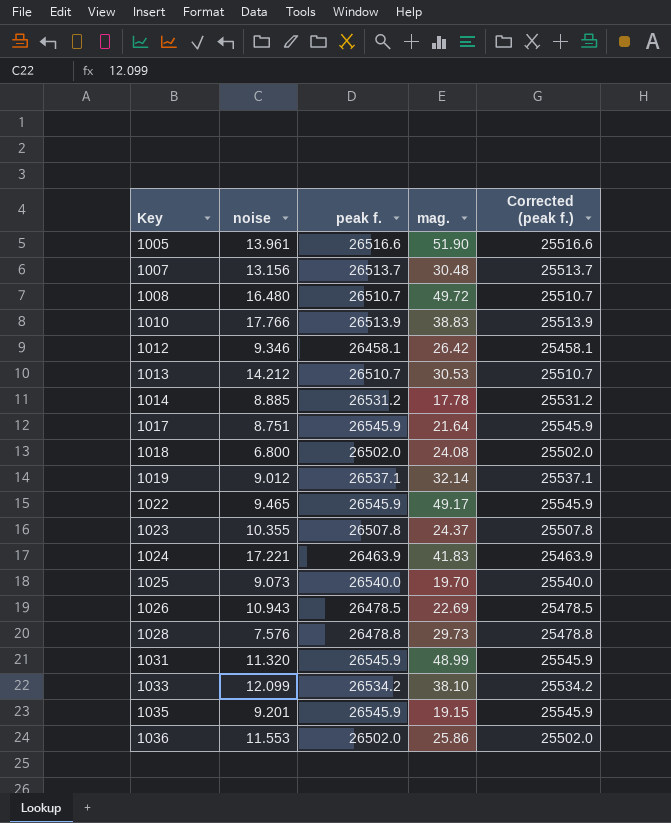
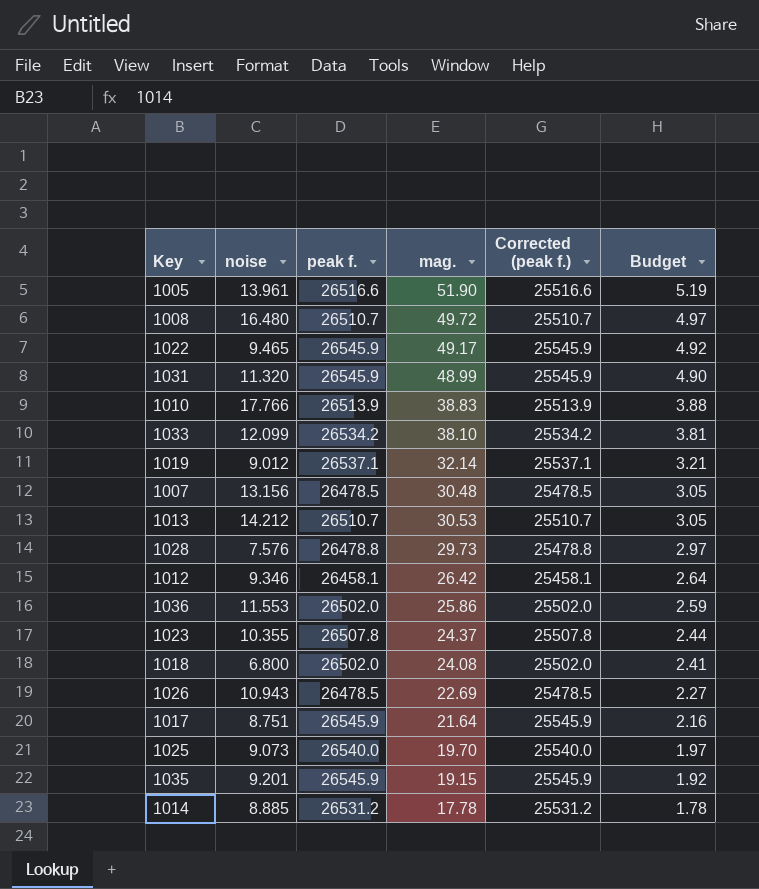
row order: Key ascending -> Budget descending
column Budget | formula: none -> [mag.] * 0.1
row 1024: 17.221 | 26463.9 | 41.83 | 25463.9 -> none
1007 | peak f.: 26513.7 -> 26478.5
1007 | Corrected (peak f.): 25513.7 -> 25478.5

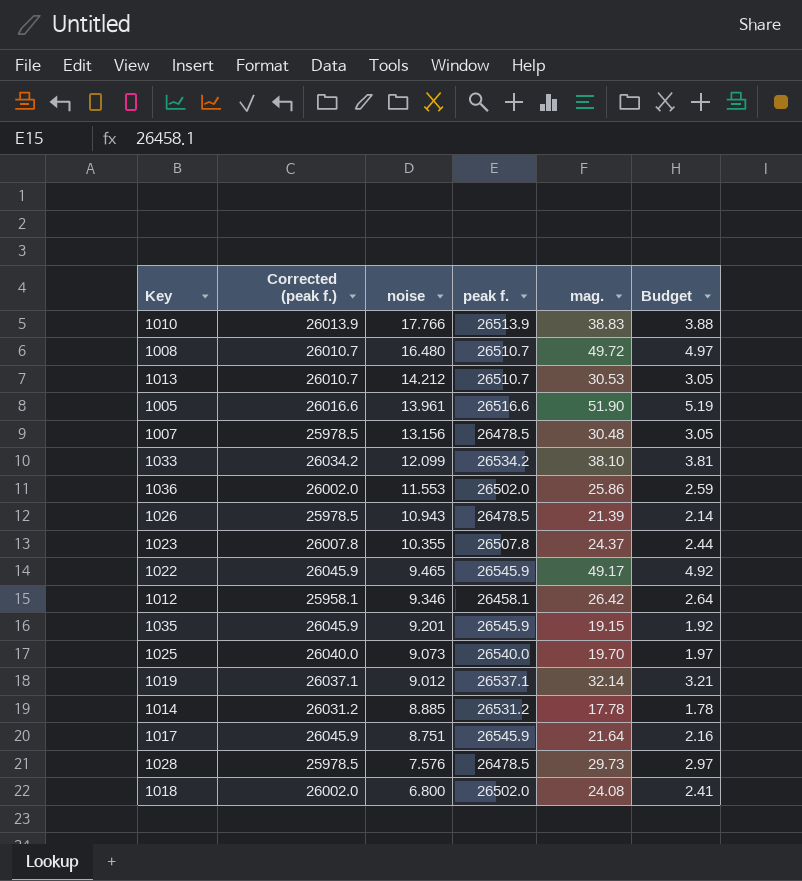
row order: Budget descending -> noise descending
column Corrected (peak f.) | formula: [peak f.] - 1000 -> [peak f.] - 500
column Corrected (peak f.) | position: 5 -> 2
row 1031: 11.320 | 26545.9 | 48.99 | 25545.9 | 4.90 -> none
1026 | mag.: 22.69 -> 21.39
1026 | Budget: 2.27 -> 2.14
1028 | peak f.: 26478.8 -> 26478.5

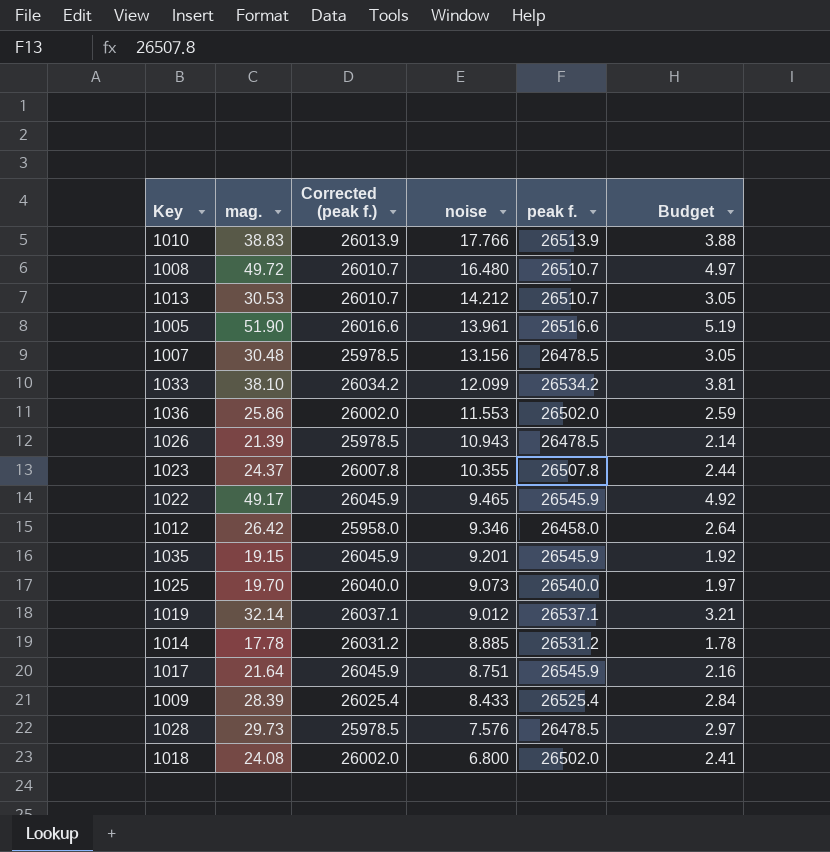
column mag. | position: 5 -> 2
1012 | Corrected (peak f.): 25958.1 -> 25958.0
1012 | peak f.: 26458.1 -> 26458.0
row 1009: none -> 28.39 | 26025.4 | 8.433 | 26525.4 | 2.84

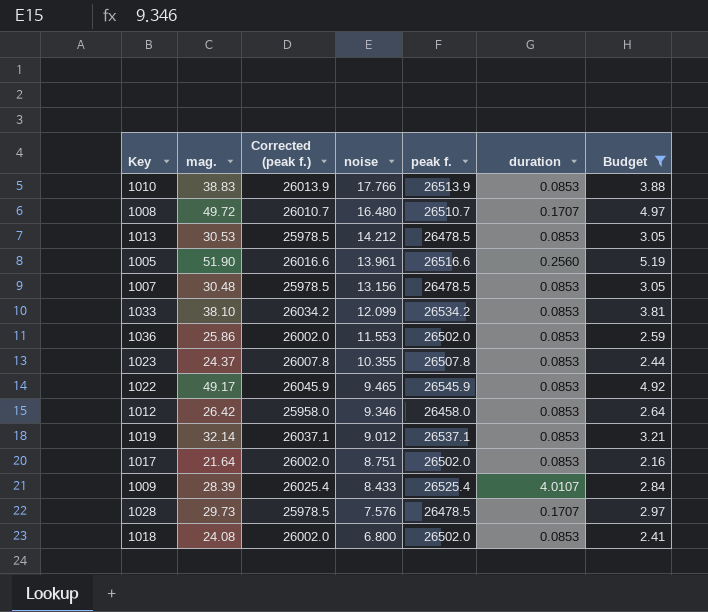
filter: none -> Budget >= 2.16
column duration | position: none -> 6
1013 | Corrected (peak f.): 26010.7 -> 25978.5
1013 | peak f.: 26510.7 -> 26478.5
1017 | Corrected (peak f.): 26045.9 -> 26002.0
1017 | peak f.: 26545.9 -> 26502.0

